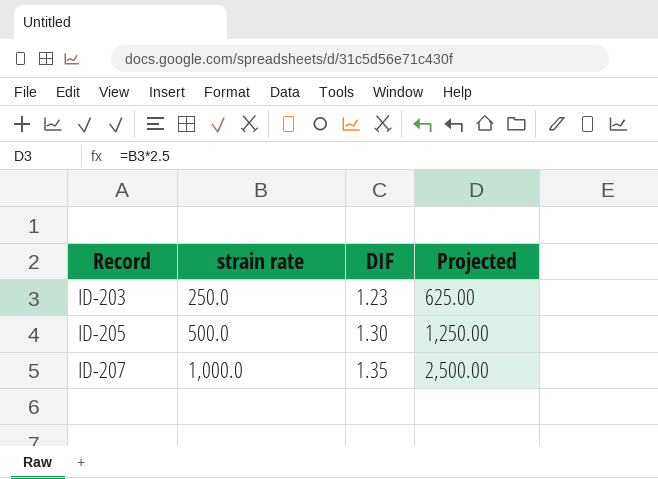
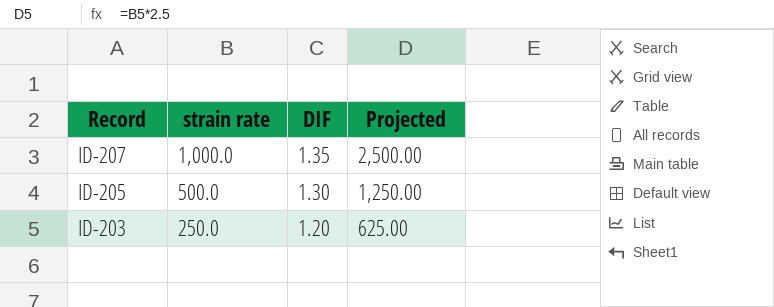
row order: Record ascending -> Record descending
ID-203 | DIF: 1.23 -> 1.20

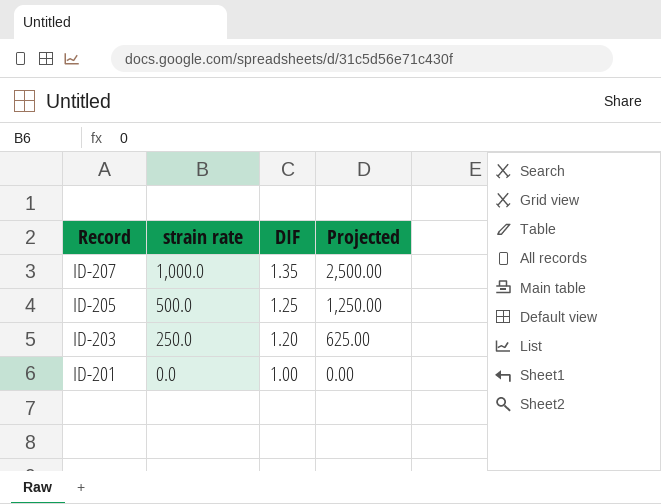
ID-205 | DIF: 1.30 -> 1.25
row ID-201: none -> 0.0 | 1.00 | 0.00

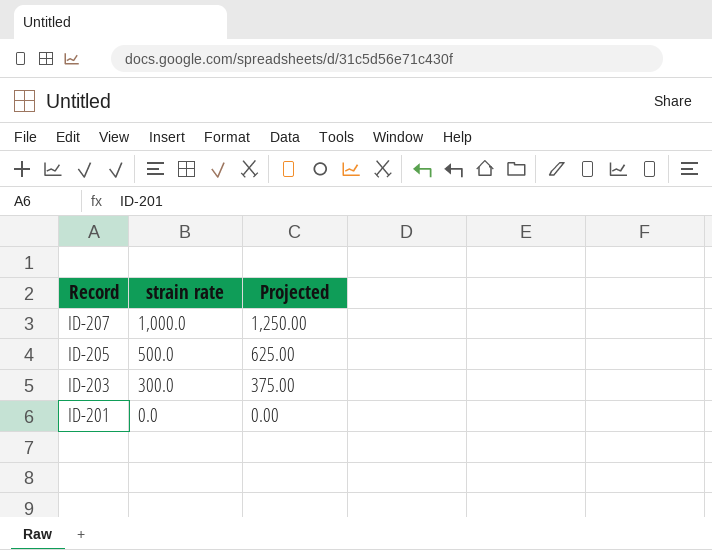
column DIF | position: 3 -> none
column Projected | formula: [strain rate] * 2.5 -> [strain rate] * 1.25
ID-203 | strain rate: 250.0 -> 300.0

